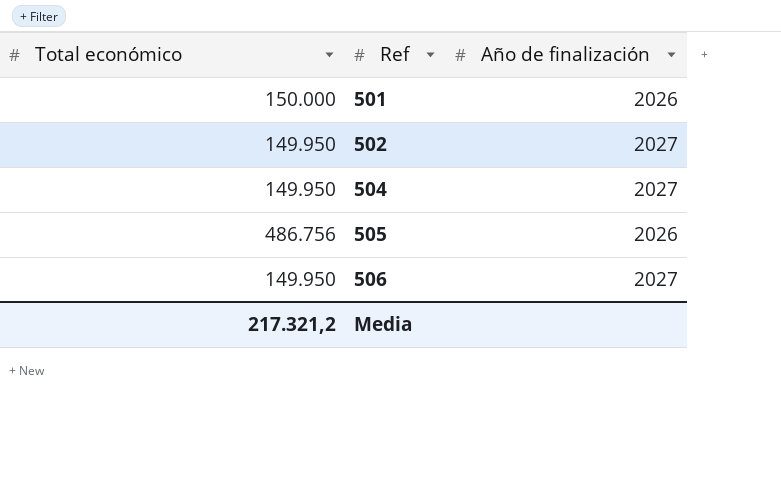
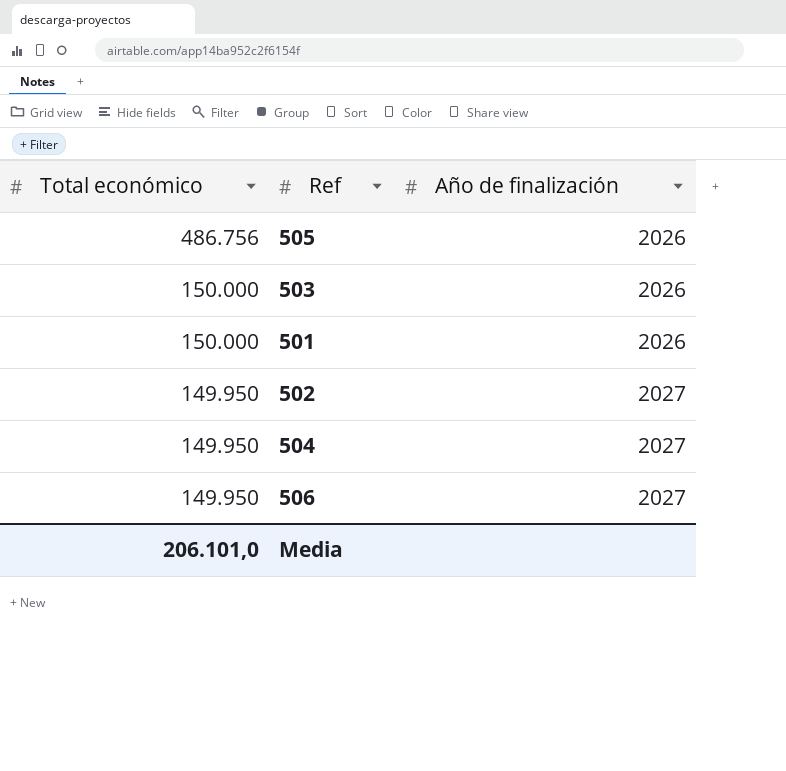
row order: Ref ascending -> Total económico descending
row 503: none -> 150.000 | 2026
Media | Total económico: 217.321,2 -> 206.101,0

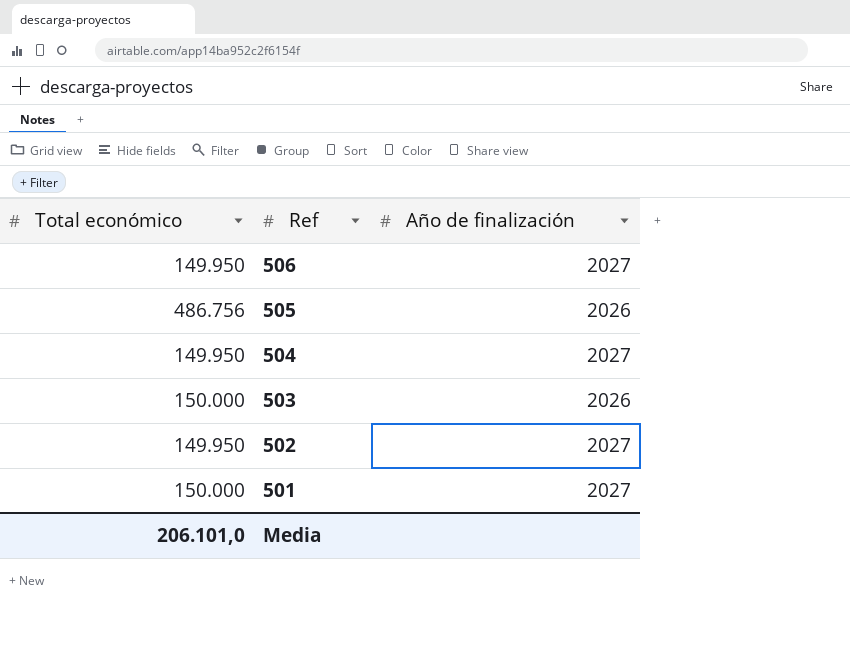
row order: Total económico descending -> Ref descending
501 | Año de finalización: 2026 -> 2027

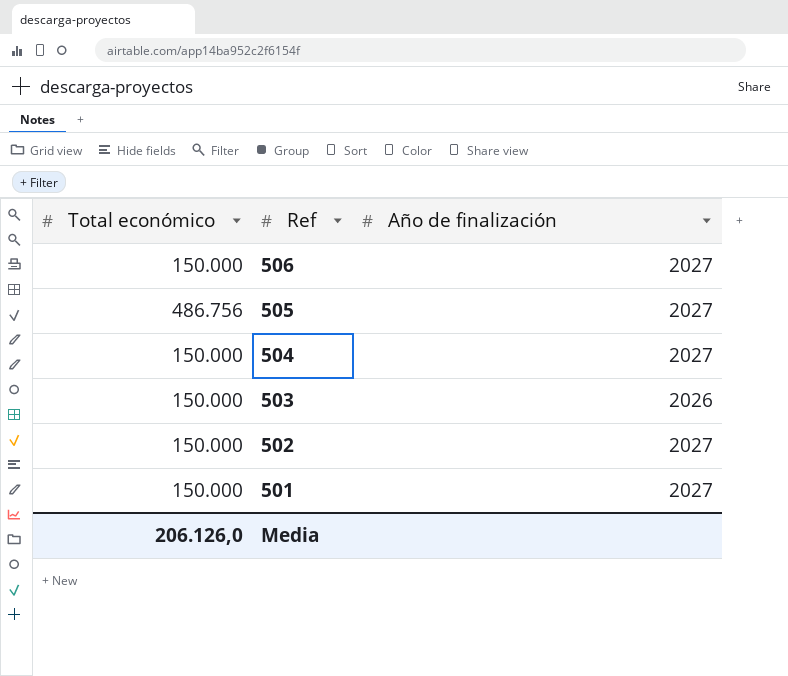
506 | Total económico: 149.950 -> 150.000
505 | Año de finalización: 2026 -> 2027
504 | Total económico: 149.950 -> 150.000
502 | Total económico: 149.950 -> 150.000
Media | Total económico: 206.101,0 -> 206.126,0

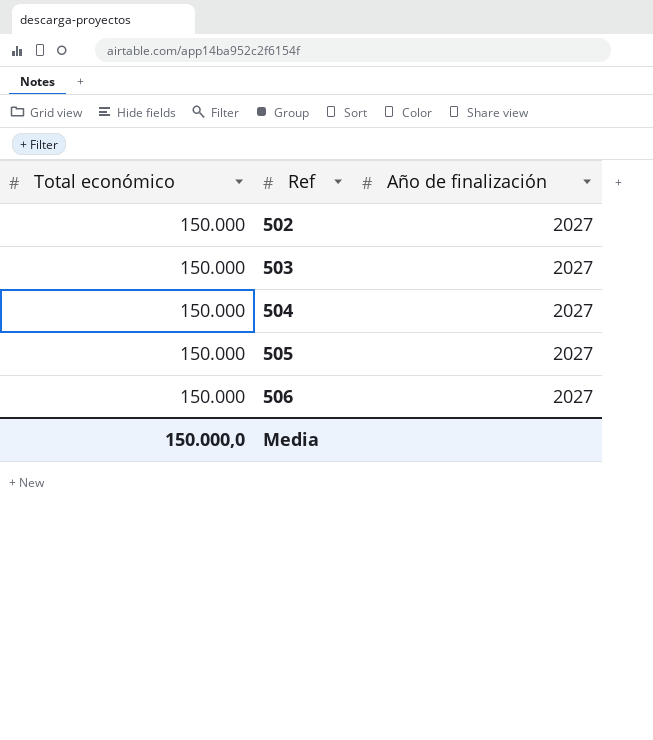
row order: Ref descending -> Ref ascending
row 501: 150.000 | 2027 -> none
503 | Año de finalización: 2026 -> 2027
505 | Total económico: 486.756 -> 150.000
Media | Total económico: 206.126,0 -> 150.000,0

